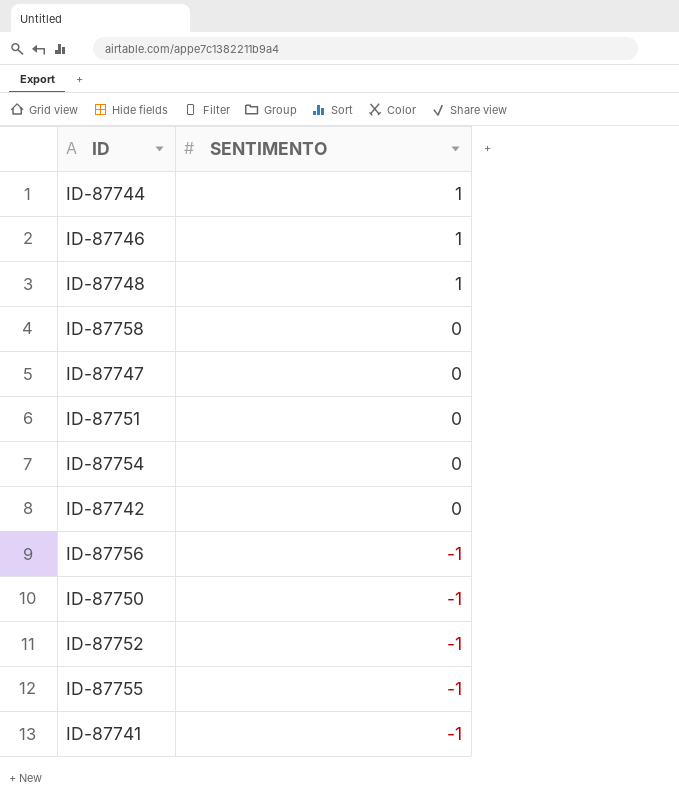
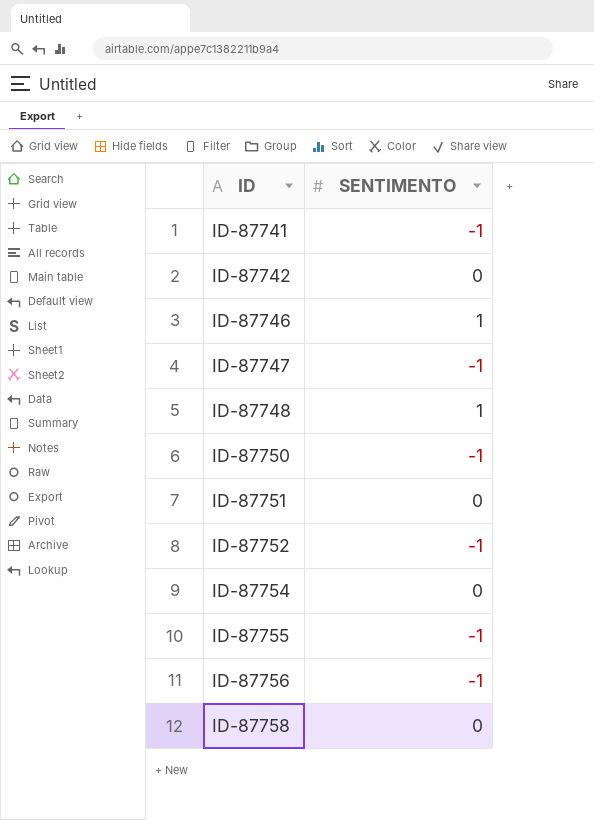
row order: SENTIMENTO descending -> ID ascending
row ID-87744: 1 -> none
ID-87747 | SENTIMENTO: 0 -> -1

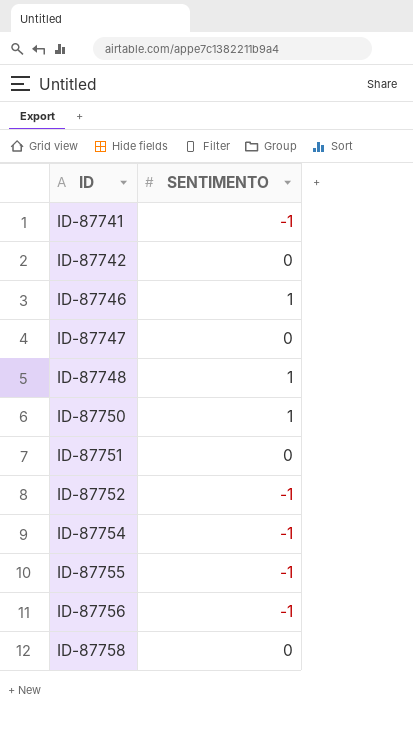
ID-87747 | SENTIMENTO: -1 -> 0
ID-87750 | SENTIMENTO: -1 -> 1
ID-87754 | SENTIMENTO: 0 -> -1

